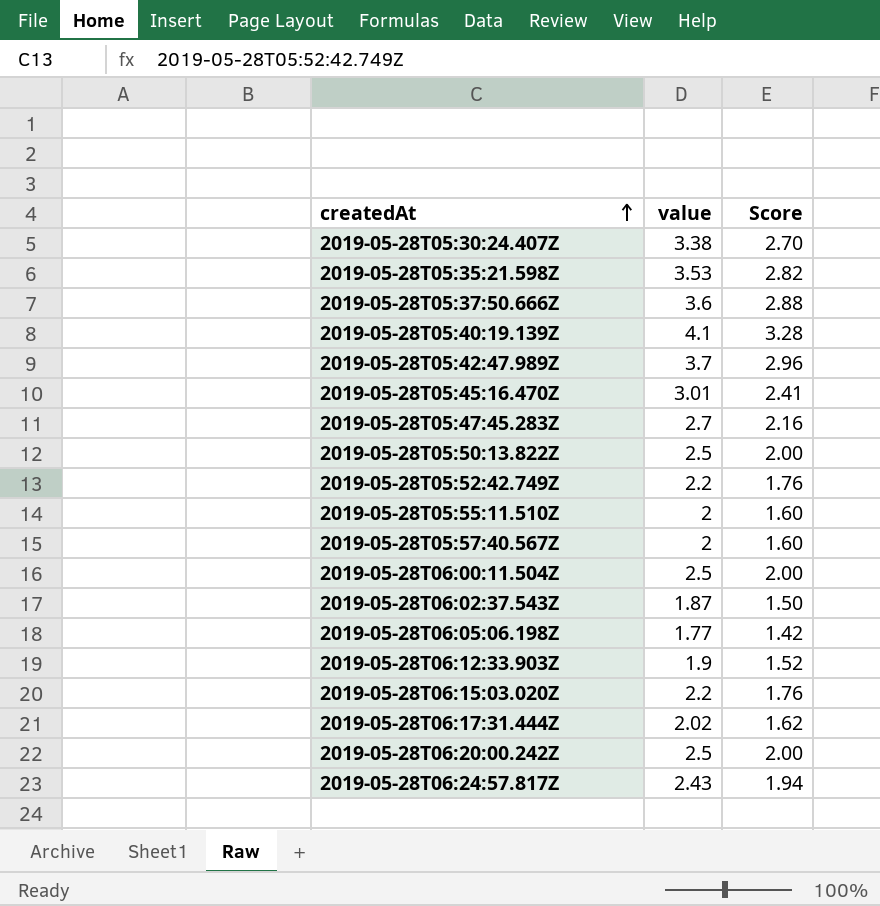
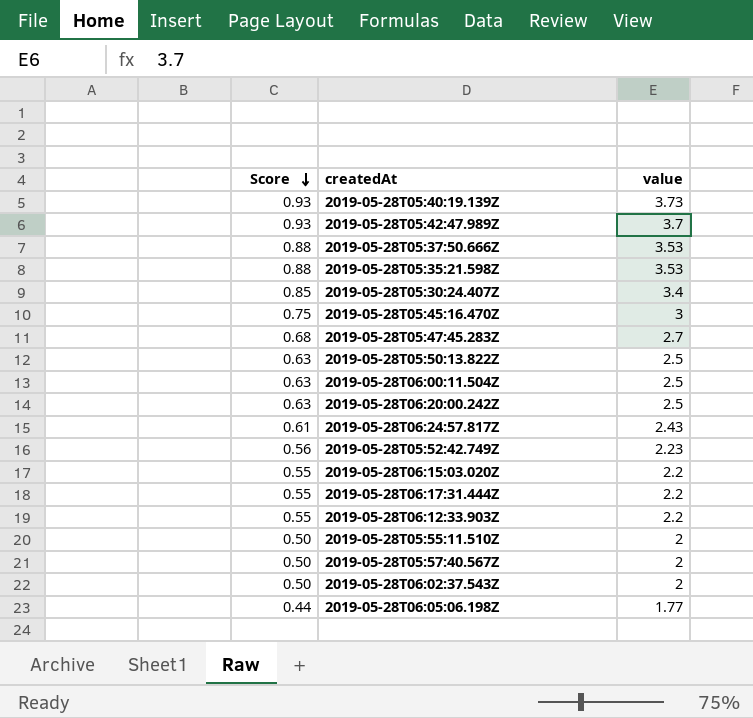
row order: createdAt ascending -> Score descending
column Score | formula: [value] * 0.8 -> [value] * 0.25
column Score | position: 3 -> 1
2019-05-28T05:40:19.139Z | value: 4.1 -> 3.73
2019-05-28T05:37:50.666Z | value: 3.6 -> 3.53
2019-05-28T05:30:24.407Z | value: 3.38 -> 3.4
2019-05-28T05:45:16.470Z | value: 3.01 -> 3
2019-05-28T05:52:42.749Z | value: 2.2 -> 2.23
2019-05-28T06:17:31.444Z | value: 2.02 -> 2.2
2019-05-28T06:12:33.903Z | value: 1.9 -> 2.2
2019-05-28T06:02:37.543Z | value: 1.87 -> 2

